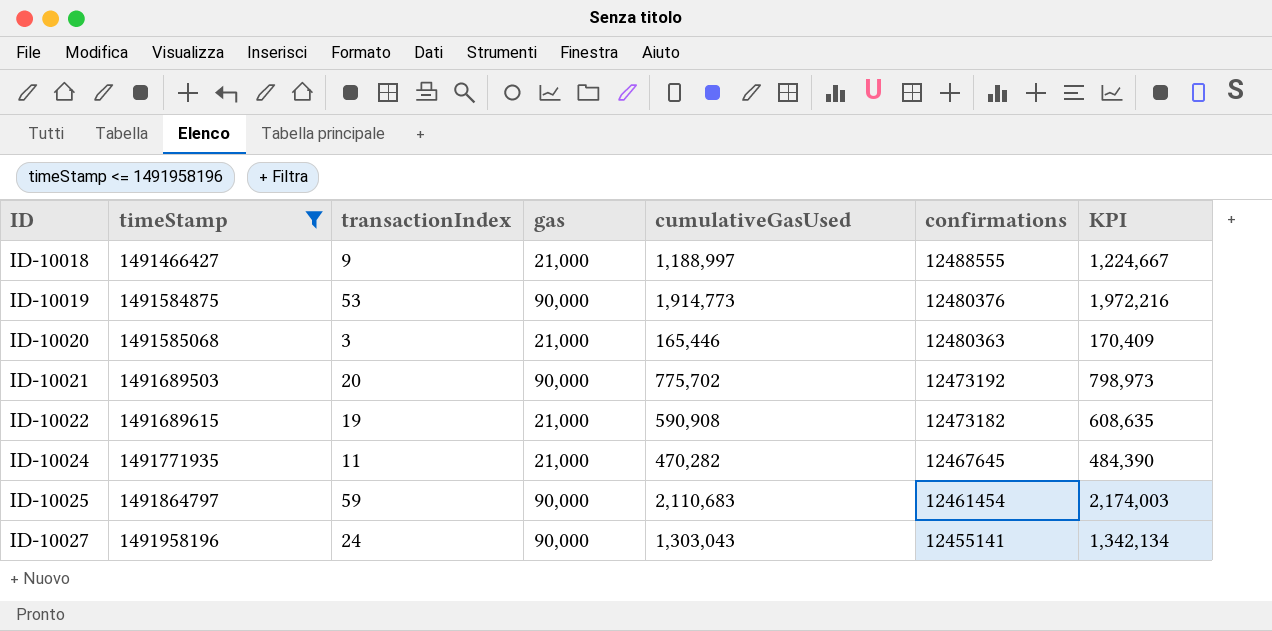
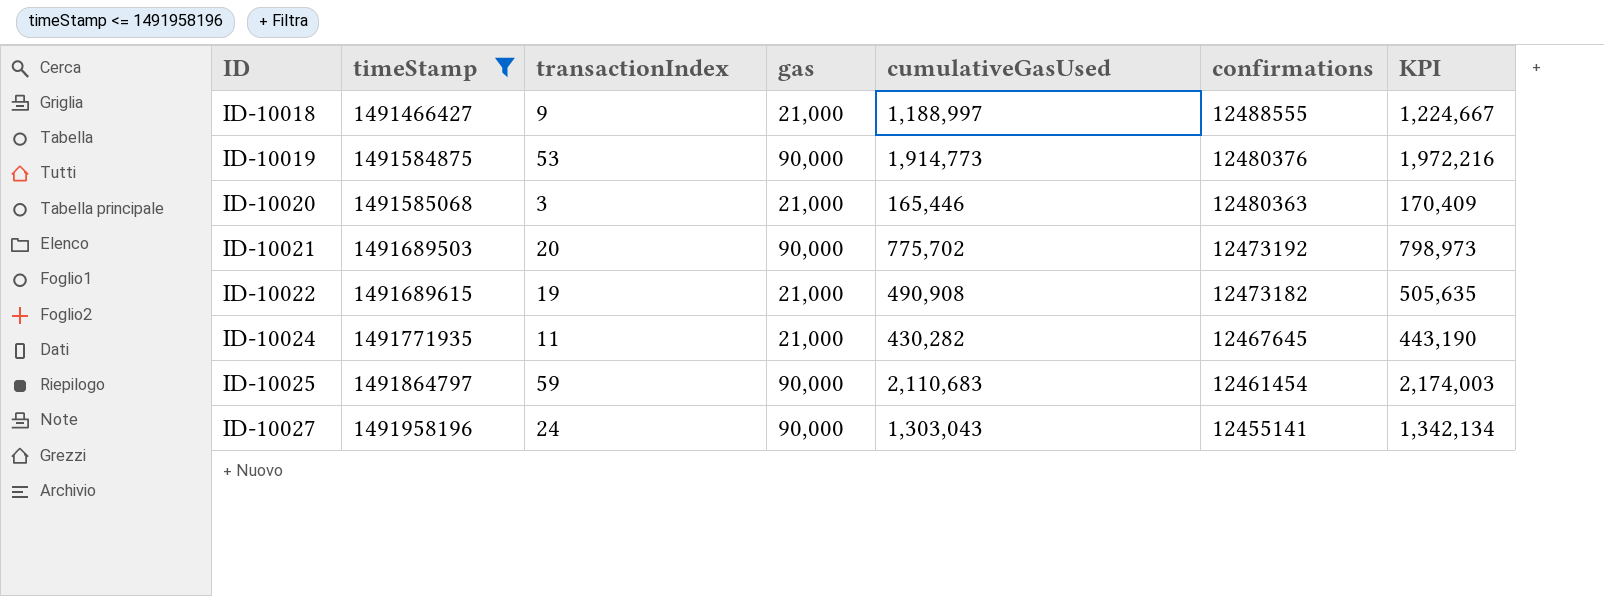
ID-10022 | cumulativeGasUsed: 590,908 -> 490,908
ID-10022 | KPI: 608,635 -> 505,635
ID-10024 | cumulativeGasUsed: 470,282 -> 430,282
ID-10024 | KPI: 484,390 -> 443,190

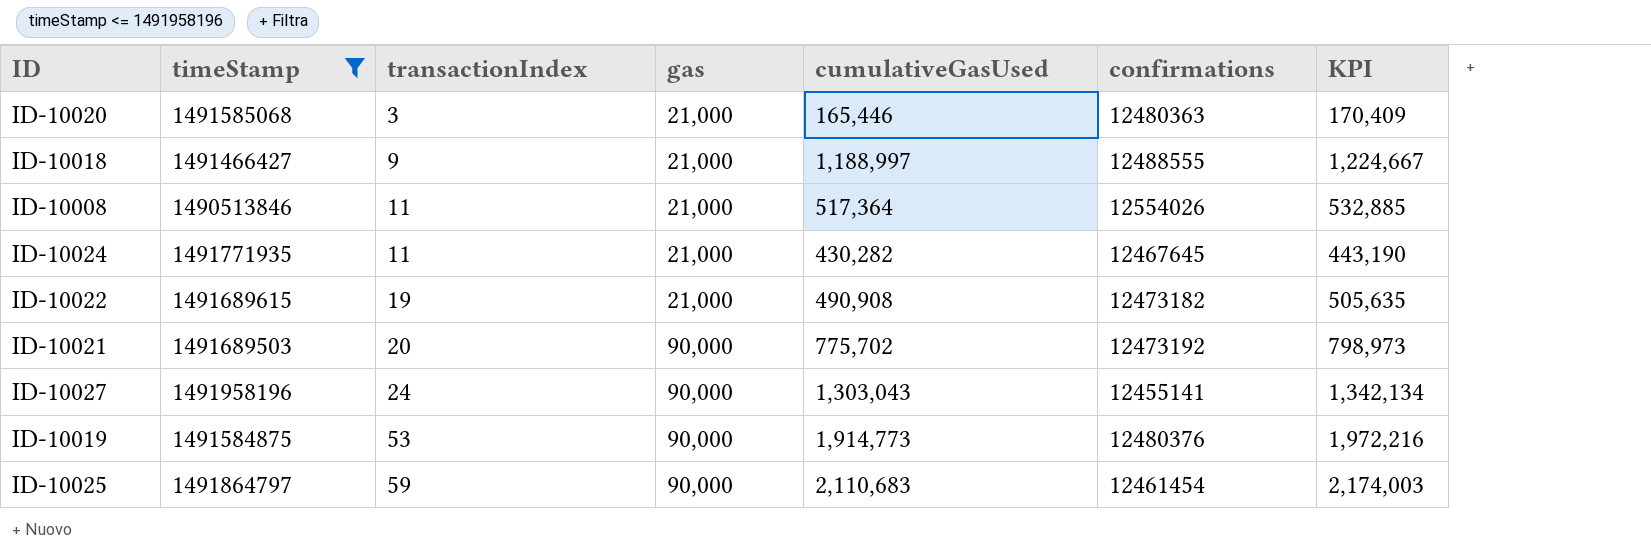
row order: ID ascending -> transactionIndex ascending
row ID-10008: none -> 1490513846 | 11 | 21,000 | 517,364 | 12554026 | 532,885

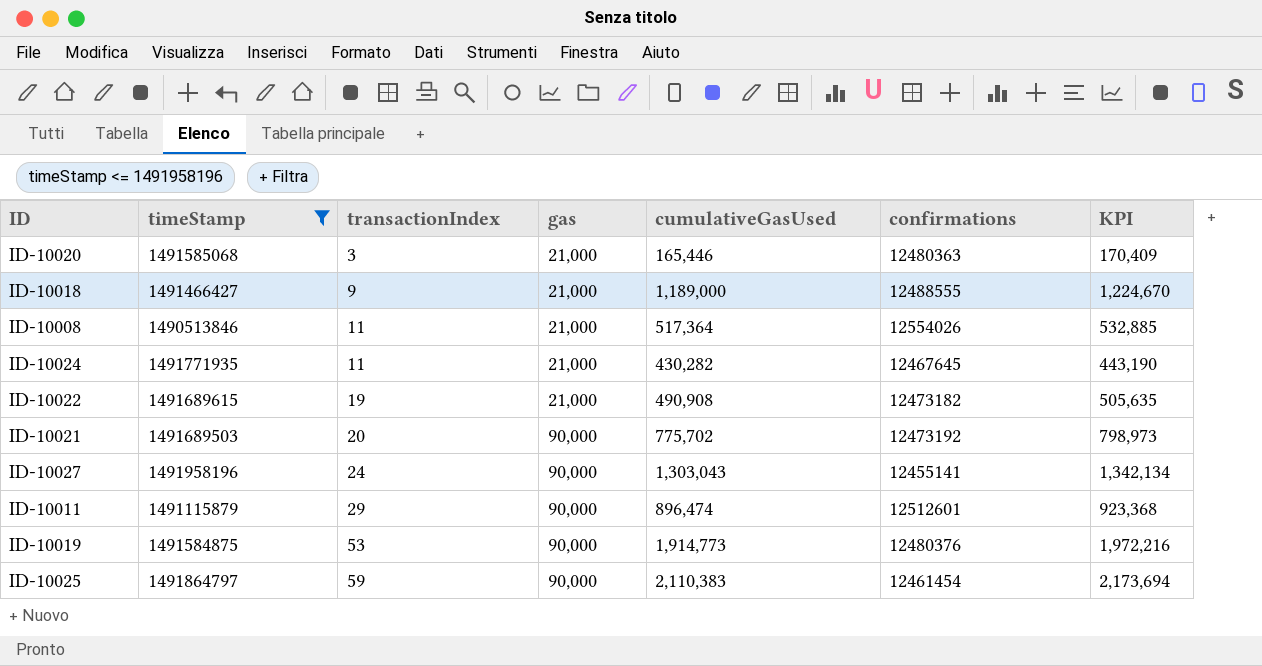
ID-10018 | cumulativeGasUsed: 1,188,997 -> 1,189,000
ID-10018 | KPI: 1,224,667 -> 1,224,670
row ID-10011: none -> 1491115879 | 29 | 90,000 | 896,474 | 12512601 | 923,368
ID-10025 | cumulativeGasUsed: 2,110,683 -> 2,110,383
ID-10025 | KPI: 2,174,003 -> 2,173,694

